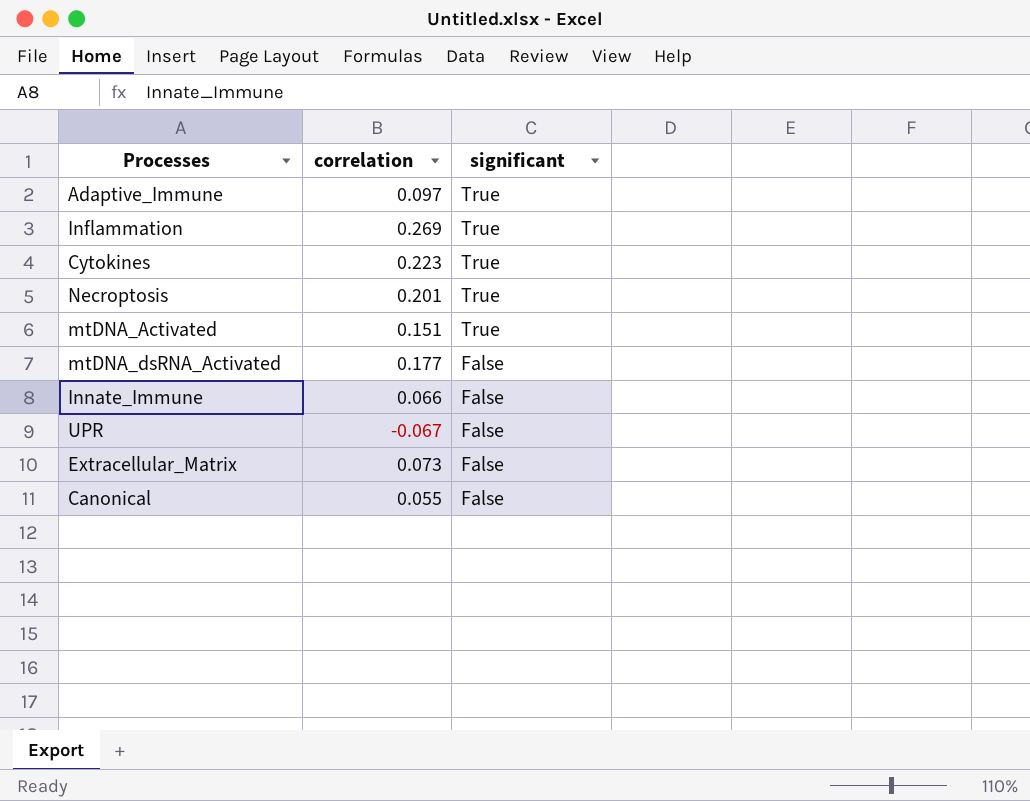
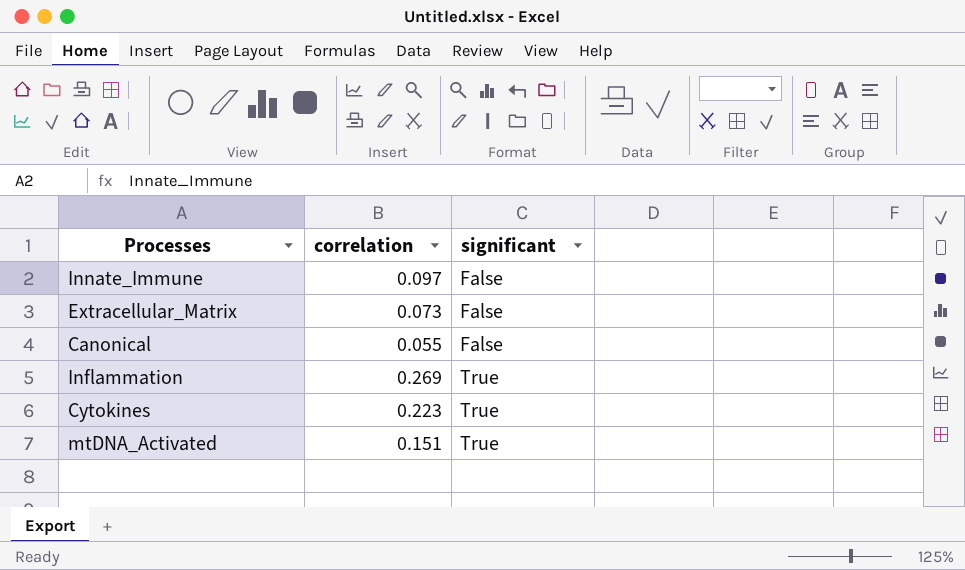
row order: significant descending -> significant ascending
row Adaptive_Immune: 0.097 | True -> none
row Necroptosis: 0.201 | True -> none
row mtDNA_dsRNA_Activated: 0.177 | False -> none
row UPR: -0.067 | False -> none
Innate_Immune | correlation: 0.066 -> 0.097

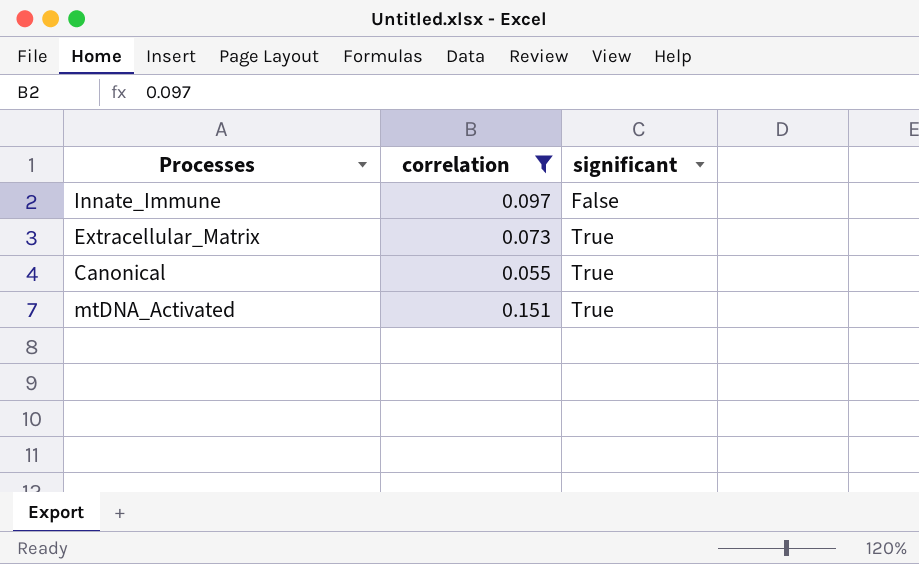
filter: none -> correlation <= 0.151
Extracellular_Matrix | significant: False -> True
Canonical | significant: False -> True

